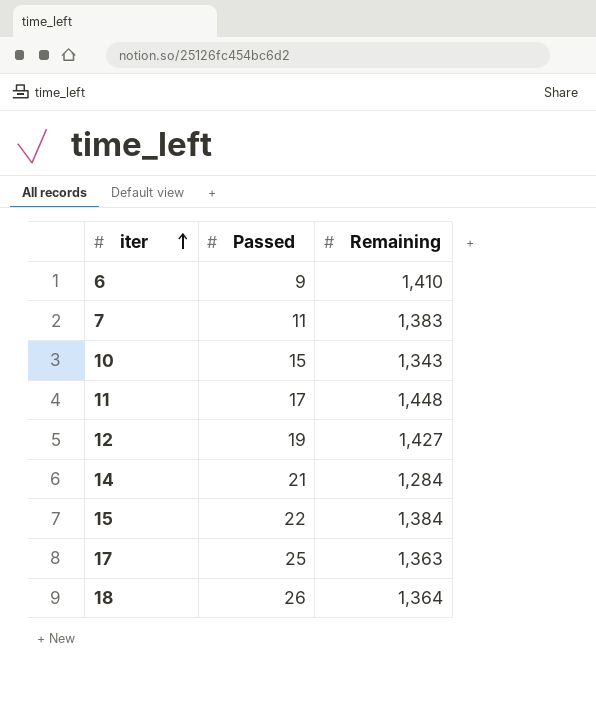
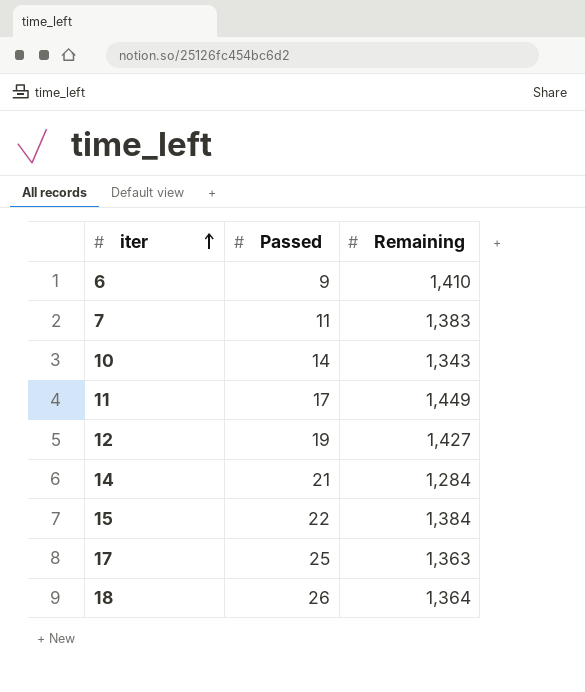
10 | Passed: 15 -> 14
11 | Remaining: 1,448 -> 1,449

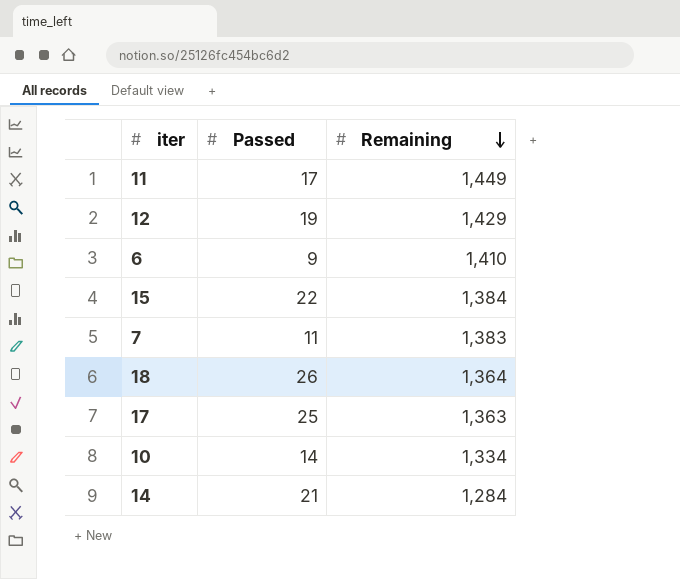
row order: iter ascending -> Remaining descending
12 | Remaining: 1,427 -> 1,429
10 | Remaining: 1,343 -> 1,334

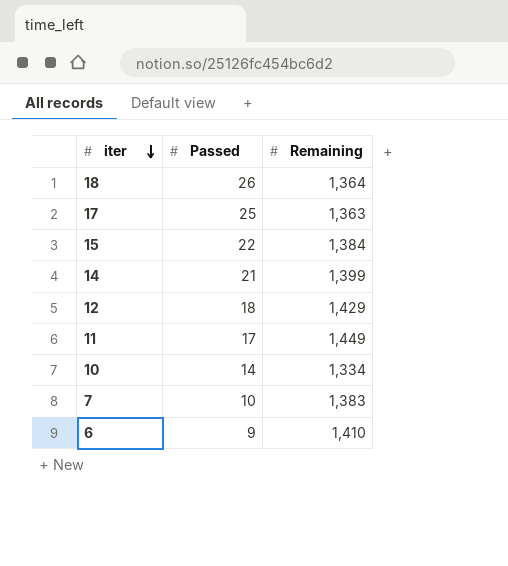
row order: Remaining descending -> iter descending
14 | Remaining: 1,284 -> 1,399
12 | Passed: 19 -> 18
7 | Passed: 11 -> 10

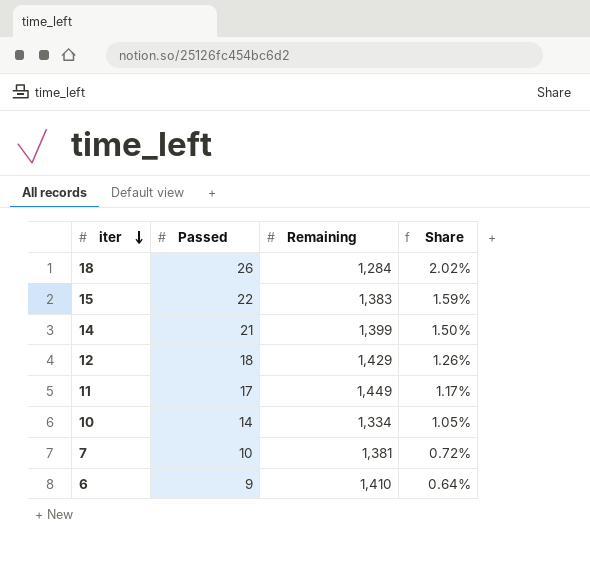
column Share | formula: none -> [Passed] / [Remaining]
row 17: 25 | 1,363 -> none
18 | Remaining: 1,364 -> 1,284
15 | Remaining: 1,384 -> 1,383
7 | Remaining: 1,383 -> 1,381

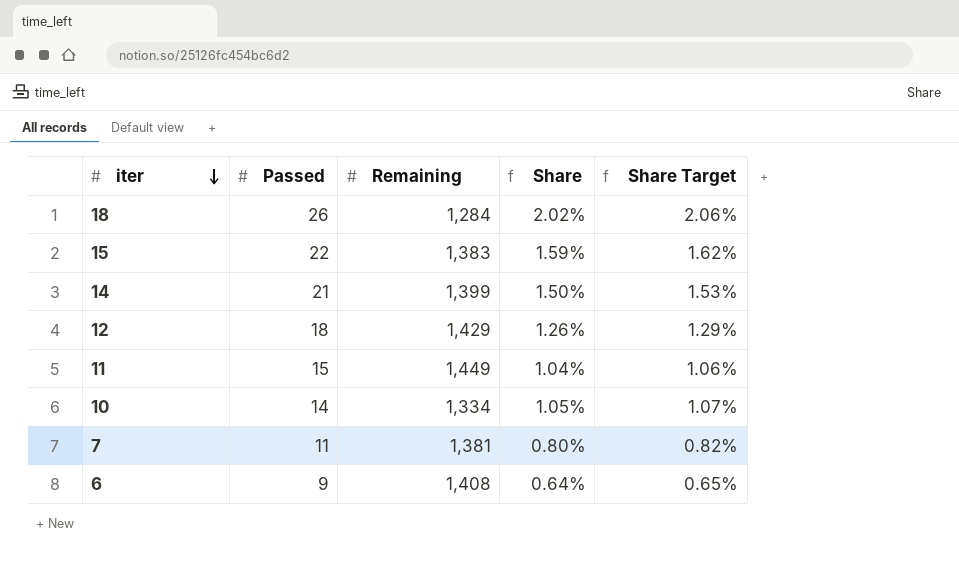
column Share Target | formula: none -> [Share] * 1.02
11 | Passed: 17 -> 15
11 | Share: 1.17% -> 1.04%
7 | Passed: 10 -> 11
7 | Share: 0.72% -> 0.80%
6 | Remaining: 1,410 -> 1,408

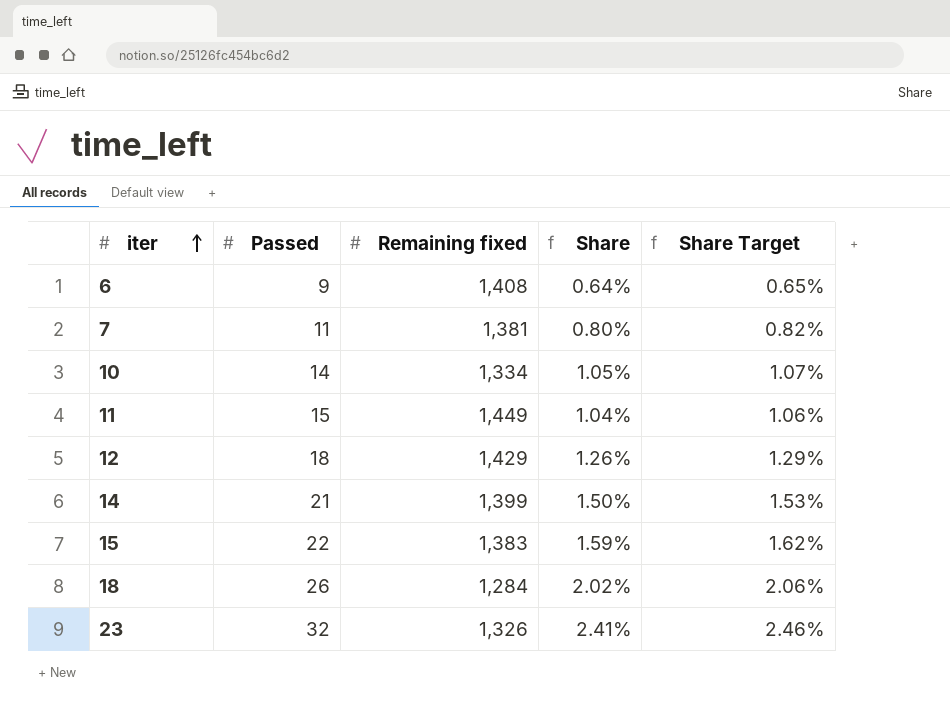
row order: iter descending -> iter ascending
column name: Remaining -> Remaining fixed
row 23: none -> 32 | 1,326 | 2.41% | 2.46%

